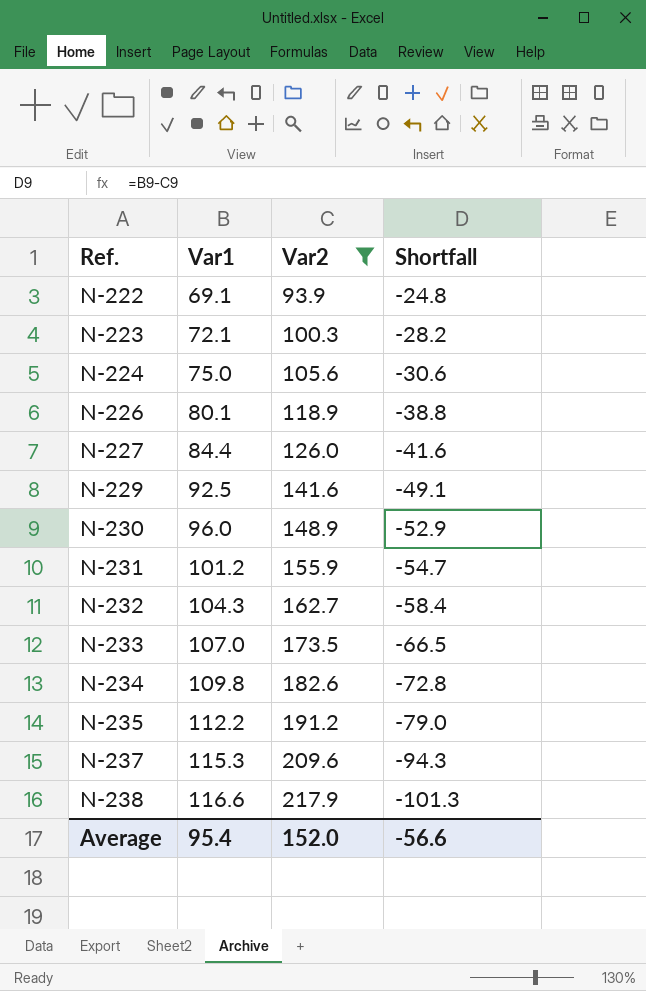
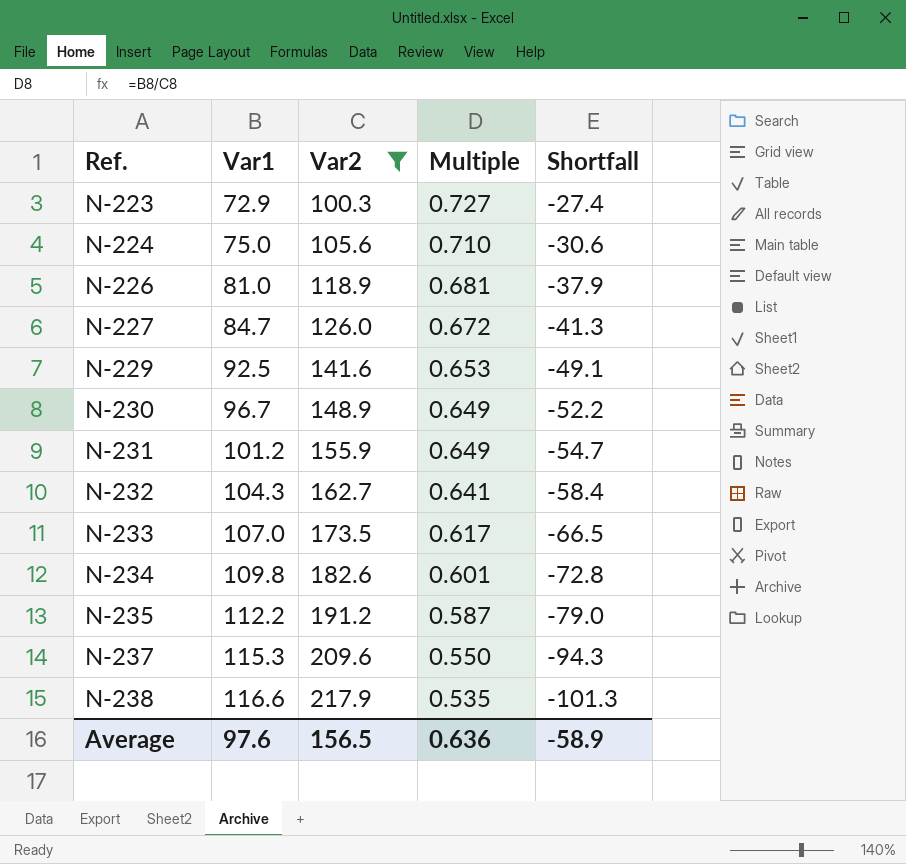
column Multiple | formula: none -> [Var1] / [Var2]
row N-222: 69.1 | 93.9 | -24.8 -> none
N-223 | Var1: 72.1 -> 72.9
N-223 | Shortfall: -28.2 -> -27.4
N-226 | Var1: 80.1 -> 81.0
N-226 | Shortfall: -38.8 -> -37.9
N-227 | Var1: 84.4 -> 84.7
N-227 | Shortfall: -41.6 -> -41.3
N-230 | Var1: 96.0 -> 96.7
N-230 | Shortfall: -52.9 -> -52.2
Average | Var1: 95.4 -> 97.6
Average | Var2: 152.0 -> 156.5
Average | Shortfall: -56.6 -> -58.9

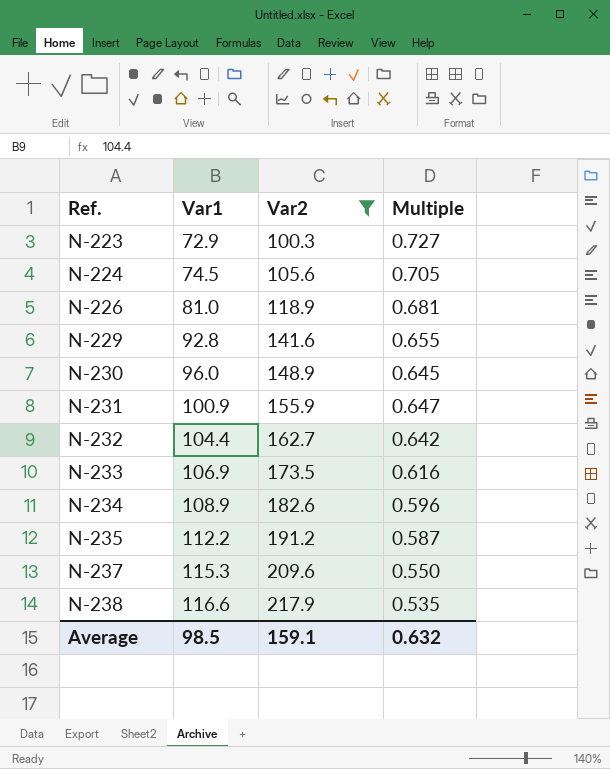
column Shortfall | formula: [Var1] - [Var2] -> none
row N-227: 84.7 | 126.0 | 0.672 | -41.3 -> none
N-224 | Var1: 75.0 -> 74.5
N-224 | Multiple: 0.710 -> 0.705
N-229 | Var1: 92.5 -> 92.8
N-229 | Multiple: 0.653 -> 0.655
N-230 | Var1: 96.7 -> 96.0
N-230 | Multiple: 0.649 -> 0.645
N-231 | Var1: 101.2 -> 100.9
N-231 | Multiple: 0.649 -> 0.647
N-232 | Var1: 104.3 -> 104.4
N-232 | Multiple: 0.641 -> 0.642
N-233 | Var1: 107.0 -> 106.9
N-233 | Multiple: 0.617 -> 0.616
N-234 | Var1: 109.8 -> 108.9
N-234 | Multiple: 0.601 -> 0.596
Average | Var1: 97.6 -> 98.5
Average | Var2: 156.5 -> 159.1
Average | Multiple: 0.636 -> 0.632

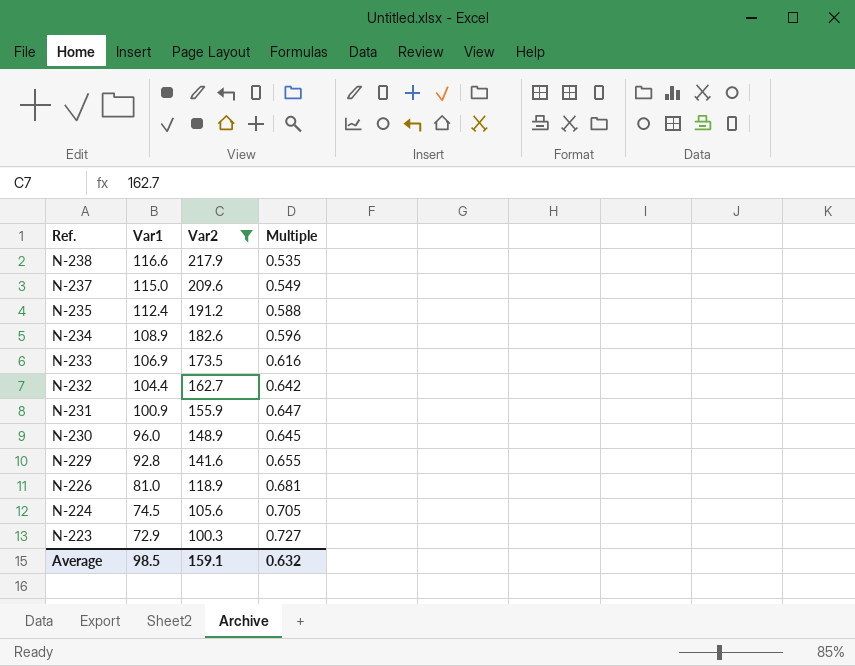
row order: Ref. ascending -> Ref. descending
N-237 | Var1: 115.3 -> 115.0
N-237 | Multiple: 0.550 -> 0.549
N-235 | Var1: 112.2 -> 112.4
N-235 | Multiple: 0.587 -> 0.588

